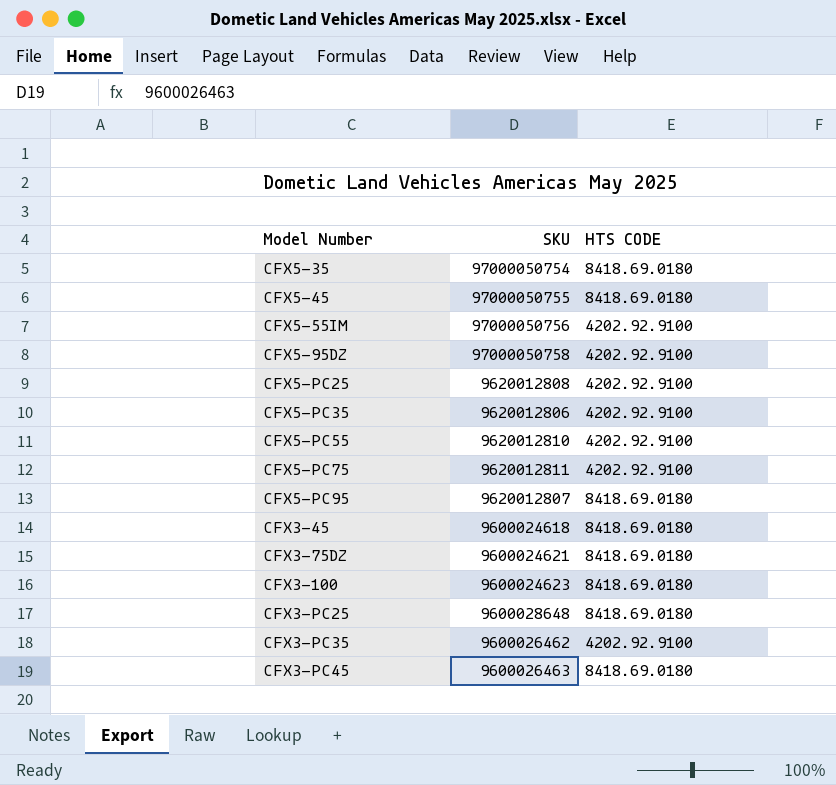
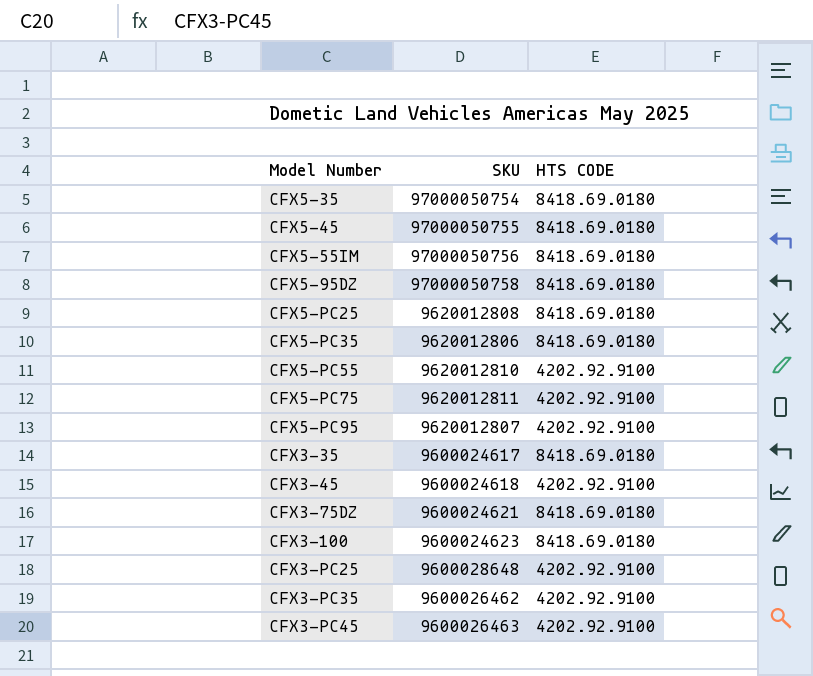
CFX5-55IM | HTS CODE: 4202.92.9100 -> 8418.69.0180
CFX5-95DZ | HTS CODE: 4202.92.9100 -> 8418.69.0180
CFX5-PC25 | HTS CODE: 4202.92.9100 -> 8418.69.0180
CFX5-PC35 | HTS CODE: 4202.92.9100 -> 8418.69.0180
CFX5-PC95 | HTS CODE: 8418.69.0180 -> 4202.92.9100
row CFX3-35: none -> 9600024617 | 8418.69.0180
CFX3-45 | HTS CODE: 8418.69.0180 -> 4202.92.9100
CFX3-PC25 | HTS CODE: 8418.69.0180 -> 4202.92.9100
CFX3-PC45 | HTS CODE: 8418.69.0180 -> 4202.92.9100

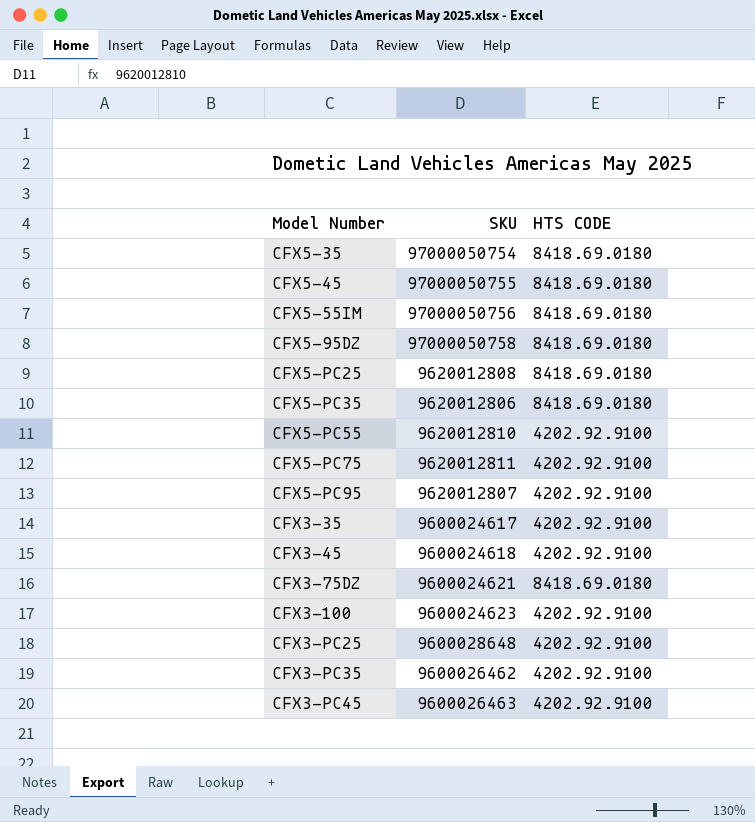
CFX3-35 | HTS CODE: 8418.69.0180 -> 4202.92.9100
CFX3-100 | HTS CODE: 8418.69.0180 -> 4202.92.9100

